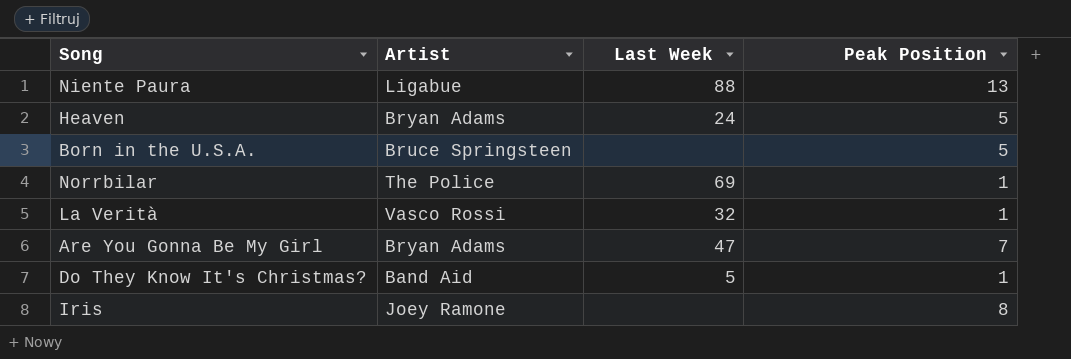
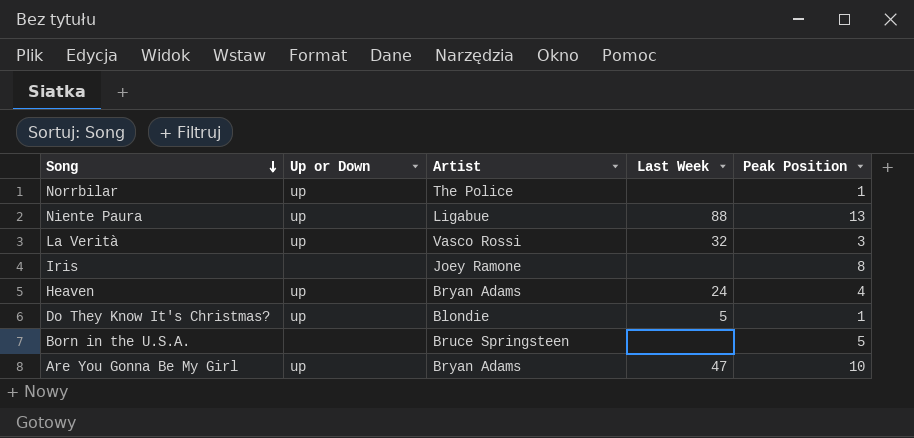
row order: none -> Song descending
column Up or Down | position: none -> 2
Norrbilar | Last Week: 69 -> none
La Verità | Peak Position: 1 -> 3
Heaven | Peak Position: 5 -> 4
Do They Know It's Christmas? | Artist: Band Aid -> Blondie
Are You Gonna Be My Girl | Peak Position: 7 -> 10

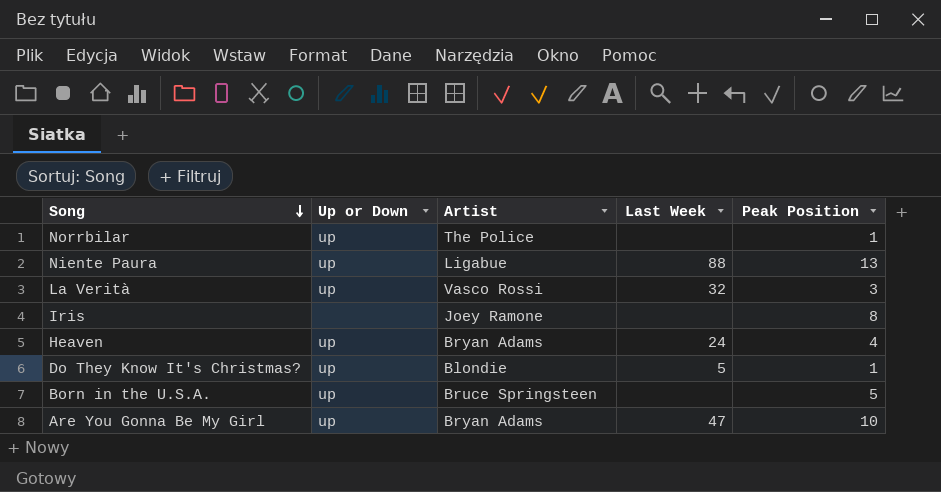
Born in the U.S.A. | Up or Down: none -> up

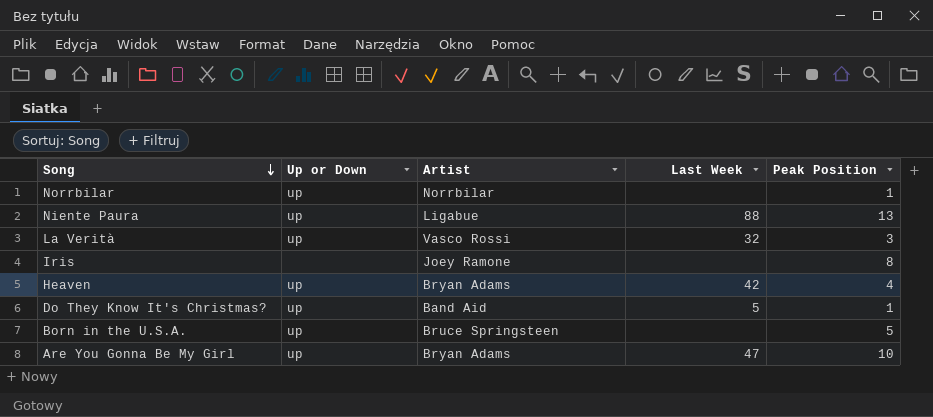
Norrbilar | Artist: The Police -> Norrbilar
Heaven | Last Week: 24 -> 42
Do They Know It's Christmas? | Artist: Blondie -> Band Aid

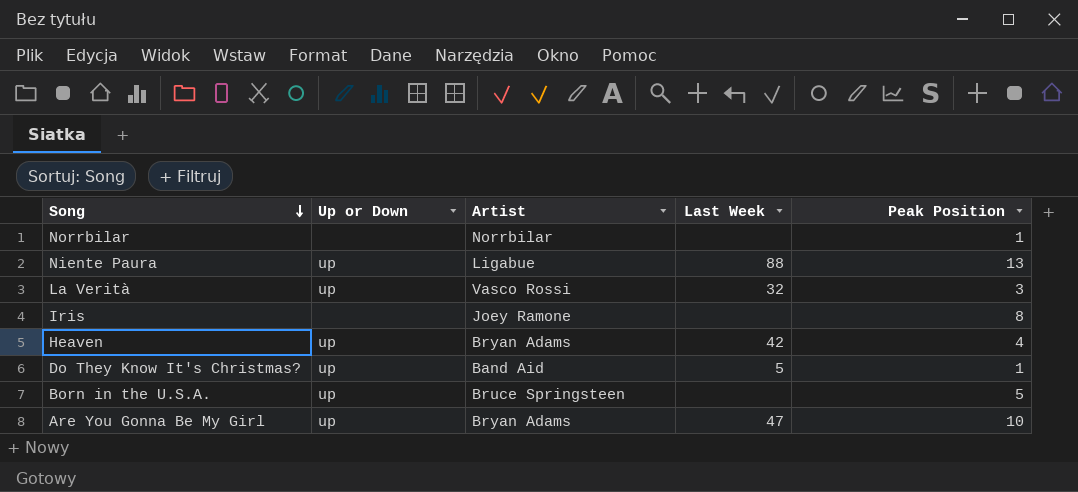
Norrbilar | Up or Down: up -> none

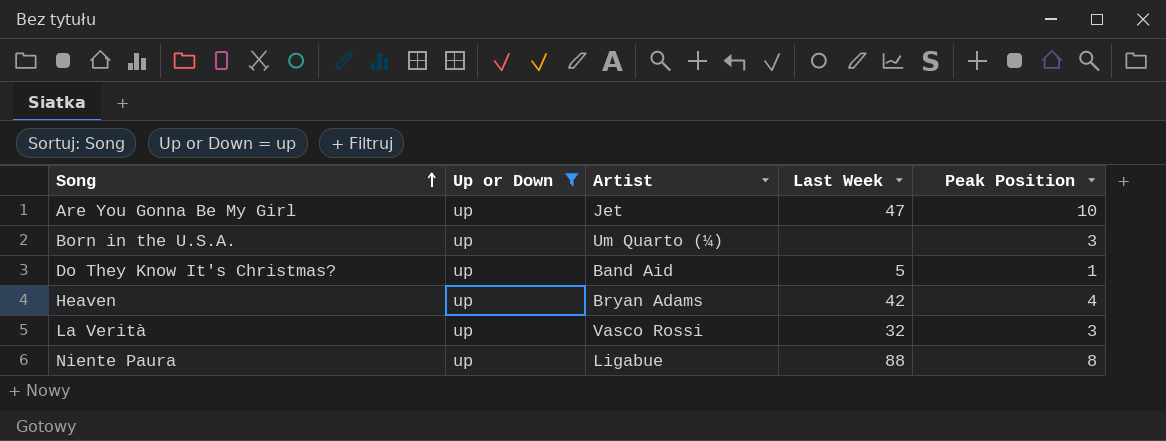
filter: none -> Up or Down = up
row order: Song descending -> Song ascending
Are You Gonna Be My Girl | Artist: Bryan Adams -> Jet
Born in the U.S.A. | Artist: Bruce Springsteen -> Um Quarto (¼)
Born in the U.S.A. | Peak Position: 5 -> 3
Niente Paura | Peak Position: 13 -> 8

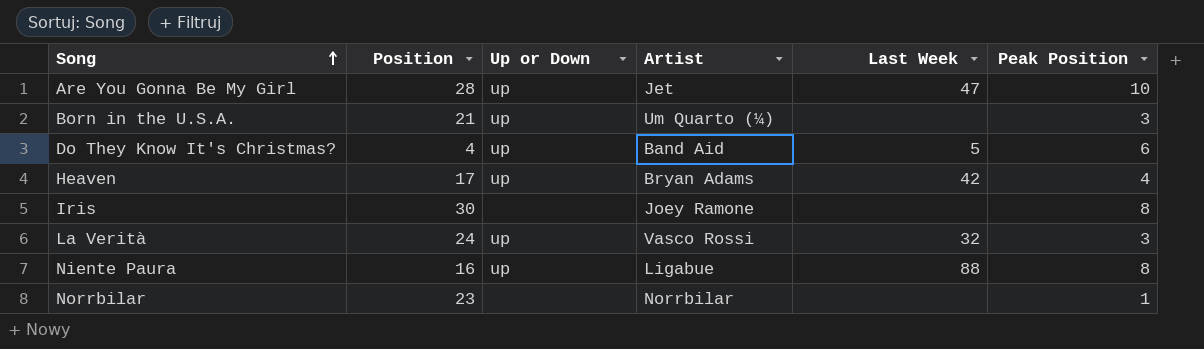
filter: Up or Down = up -> none
column Position | position: none -> 2
Do They Know It's Christmas? | Peak Position: 1 -> 6

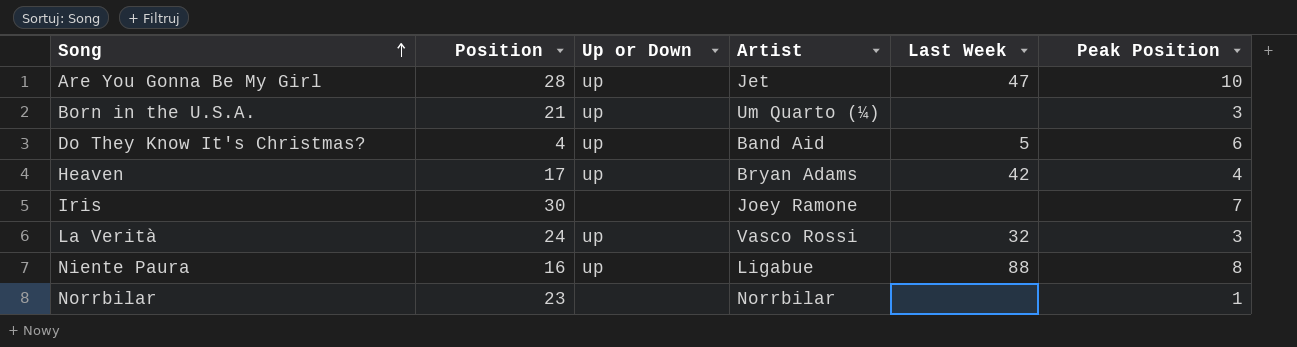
Iris | Peak Position: 8 -> 7

